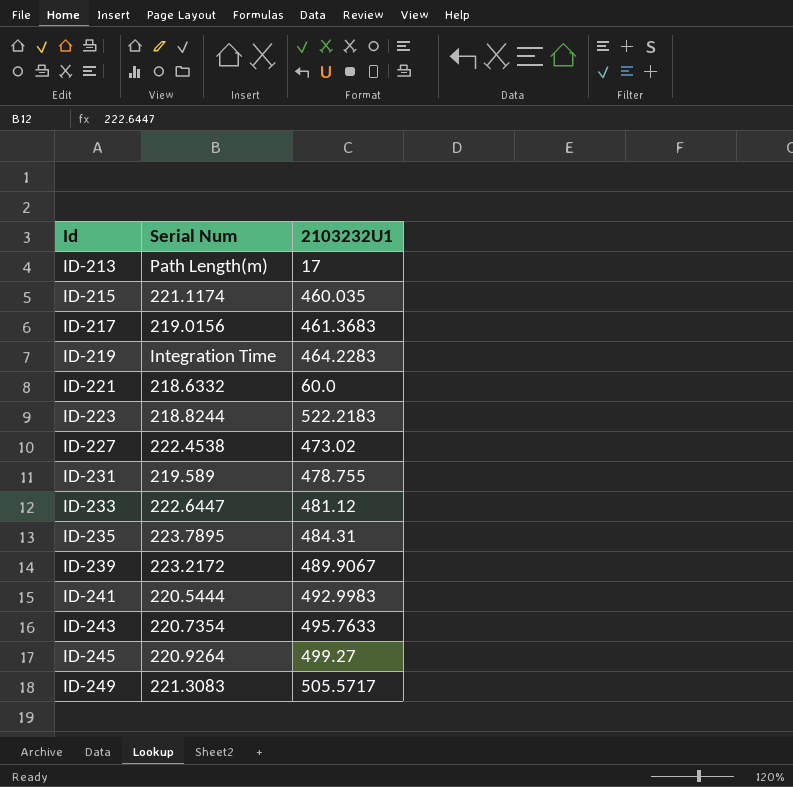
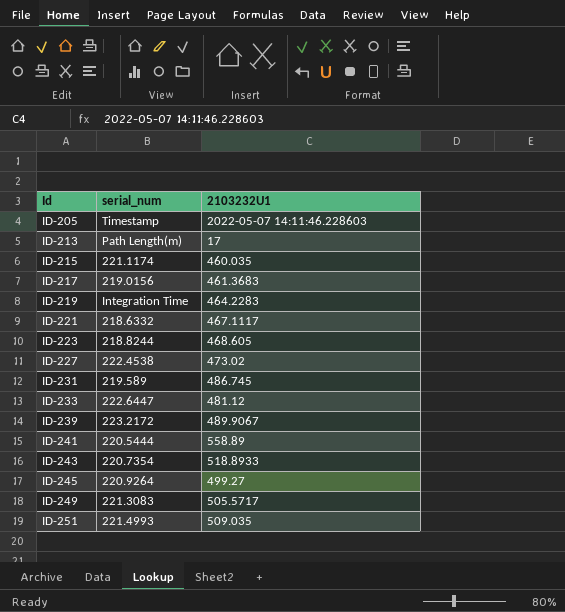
column name: Serial Num -> serial_num
row ID-235: 223.7895 | 484.31 -> none
row ID-205: none -> Timestamp | 2022-05-07 14:11:46.228603
ID-221 | 2103232U1: 60.0 -> 467.1117
ID-223 | 2103232U1: 522.2183 -> 468.605
ID-231 | 2103232U1: 478.755 -> 486.745
ID-241 | 2103232U1: 492.9983 -> 558.89
ID-243 | 2103232U1: 495.7633 -> 518.8933
row ID-251: none -> 221.4993 | 509.035

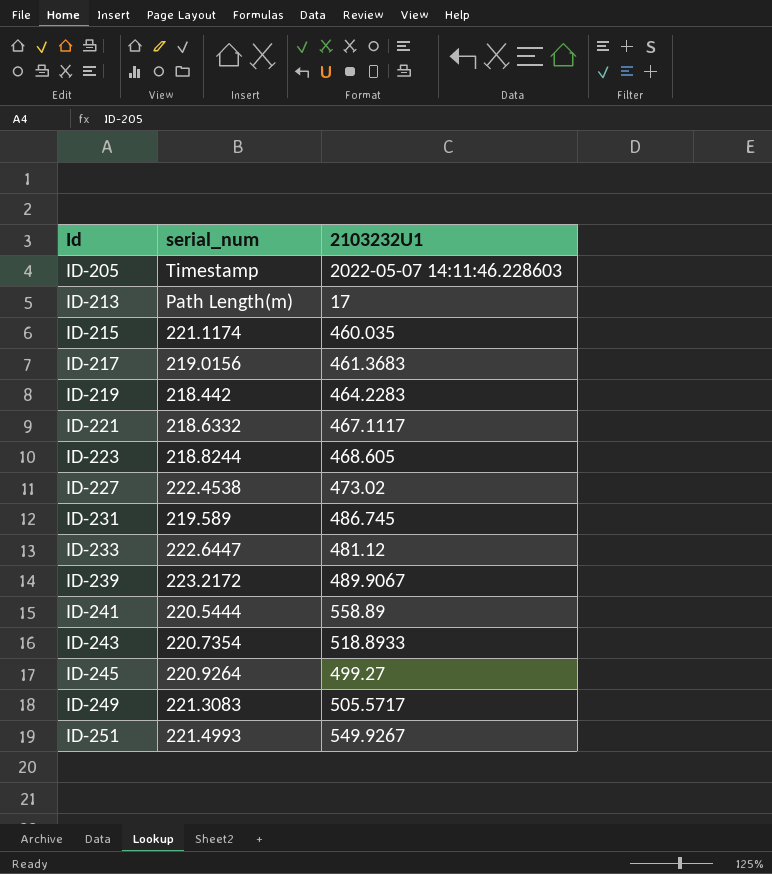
ID-219 | serial_num: Integration Time -> 218.442
ID-251 | 2103232U1: 509.035 -> 549.9267

